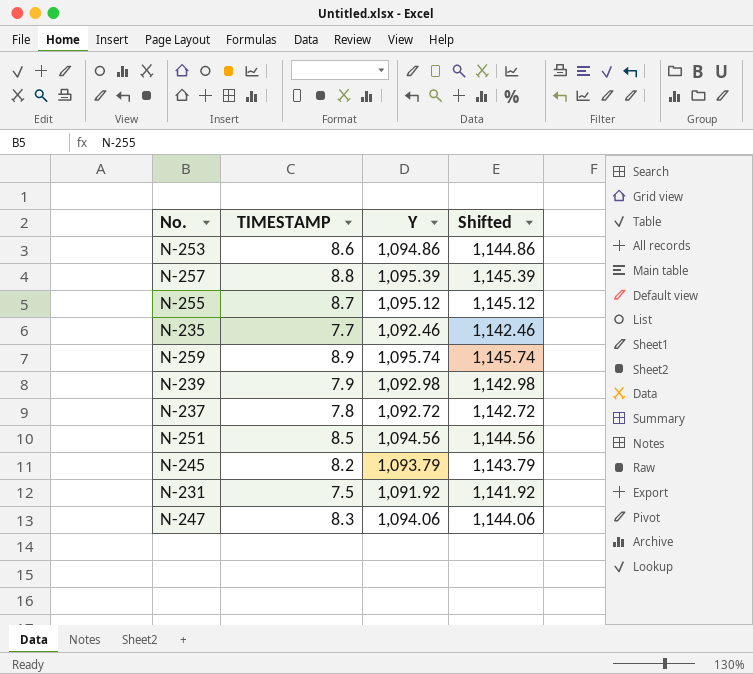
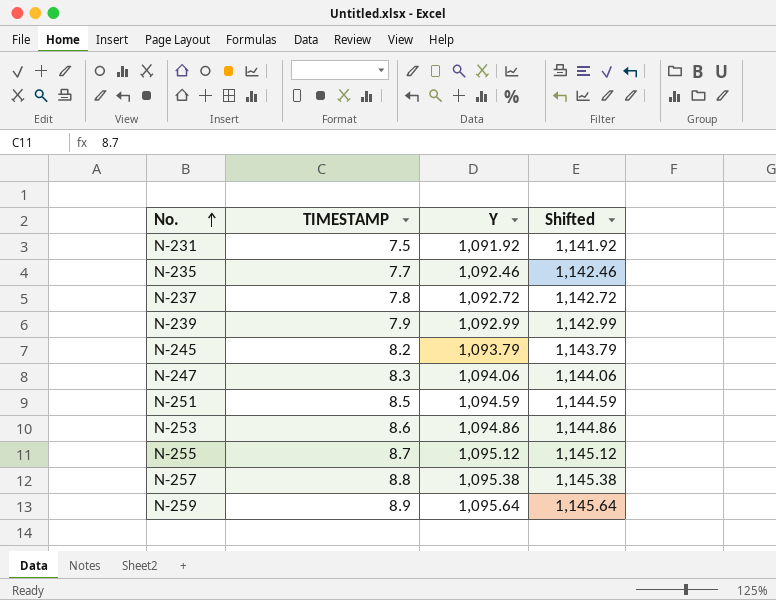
row order: none -> No. ascending
N-239 | Y: 1,092.98 -> 1,092.99
N-239 | Shifted: 1,142.98 -> 1,142.99
N-251 | Y: 1,094.56 -> 1,094.59
N-251 | Shifted: 1,144.56 -> 1,144.59
N-257 | Y: 1,095.39 -> 1,095.38
N-257 | Shifted: 1,145.39 -> 1,145.38
N-259 | Y: 1,095.74 -> 1,095.64
N-259 | Shifted: 1,145.74 -> 1,145.64

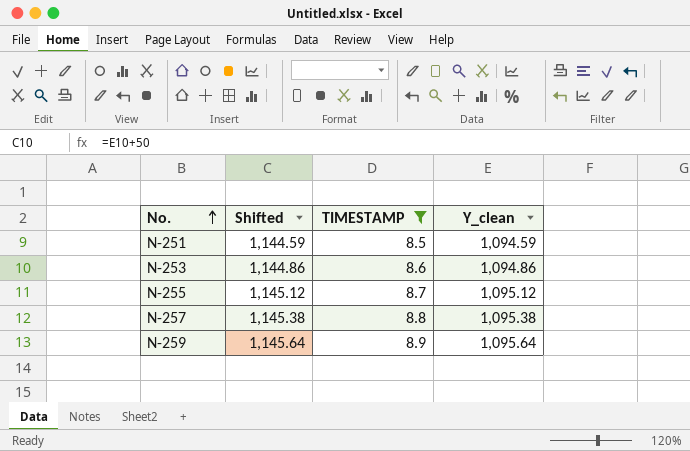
filter: none -> TIMESTAMP >= 8.5
column Shifted | position: 4 -> 2
column name: Y -> Y_clean

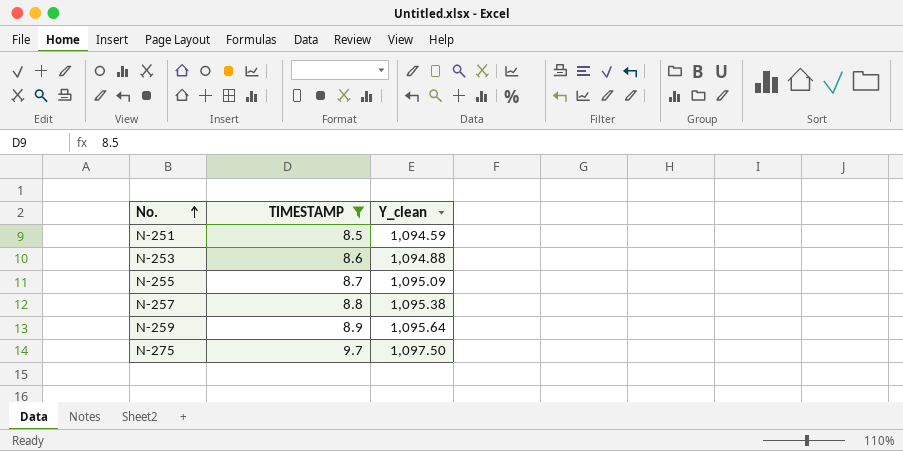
column Shifted | formula: [Y_clean] + 50 -> none
N-253 | Y_clean: 1,094.86 -> 1,094.88
N-255 | Y_clean: 1,095.12 -> 1,095.09
row N-275: none -> 9.7 | 1,097.50

